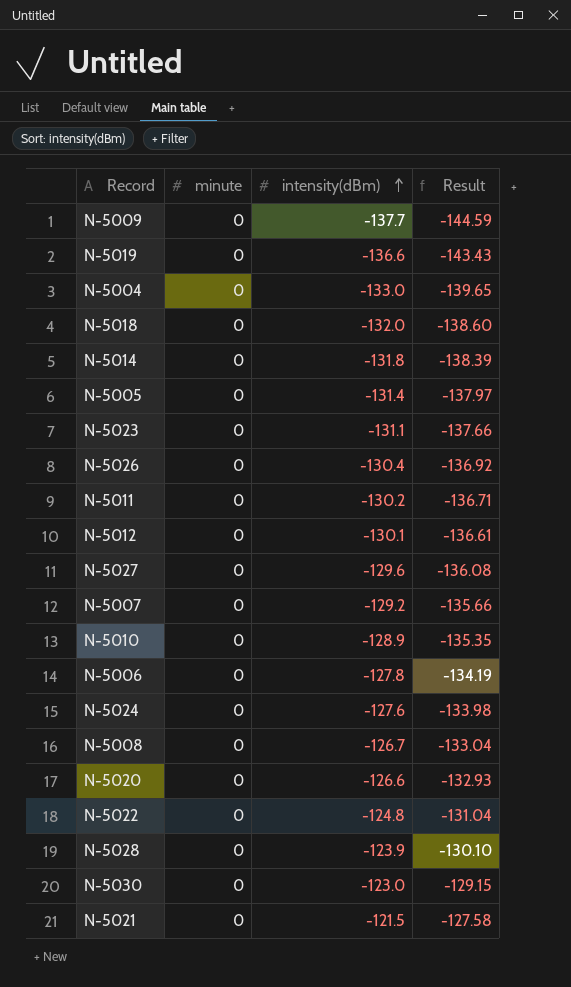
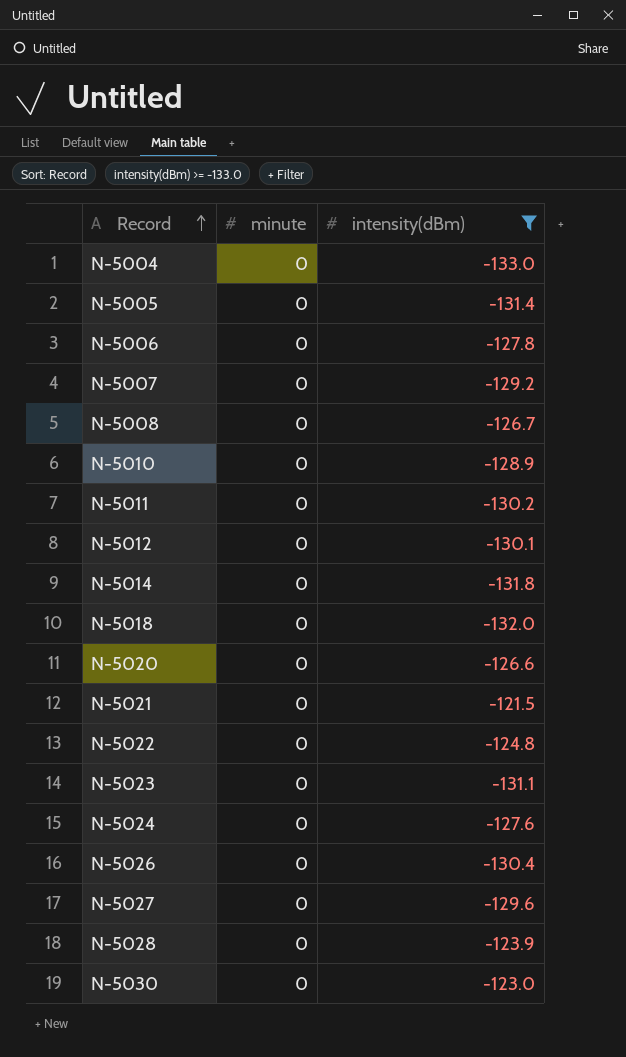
filter: none -> intensity(dBm) >= -133.0
row order: intensity(dBm) ascending -> Record ascending
column Result | formula: [intensity(dBm)] * 1.05 -> none

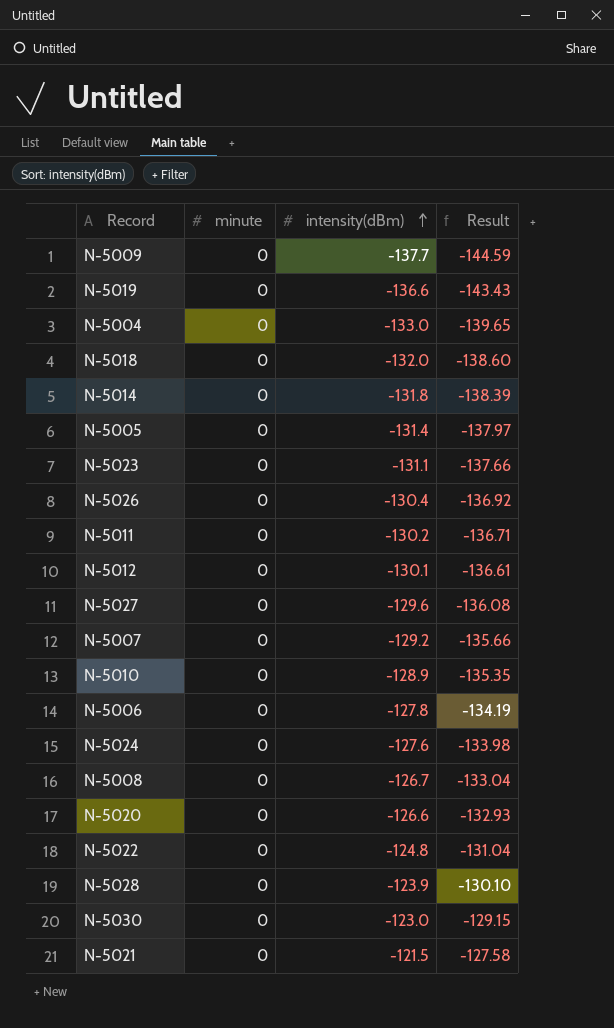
filter: intensity(dBm) >= -133.0 -> none
row order: Record ascending -> intensity(dBm) ascending
column Result | formula: none -> [intensity(dBm)] * 1.05

